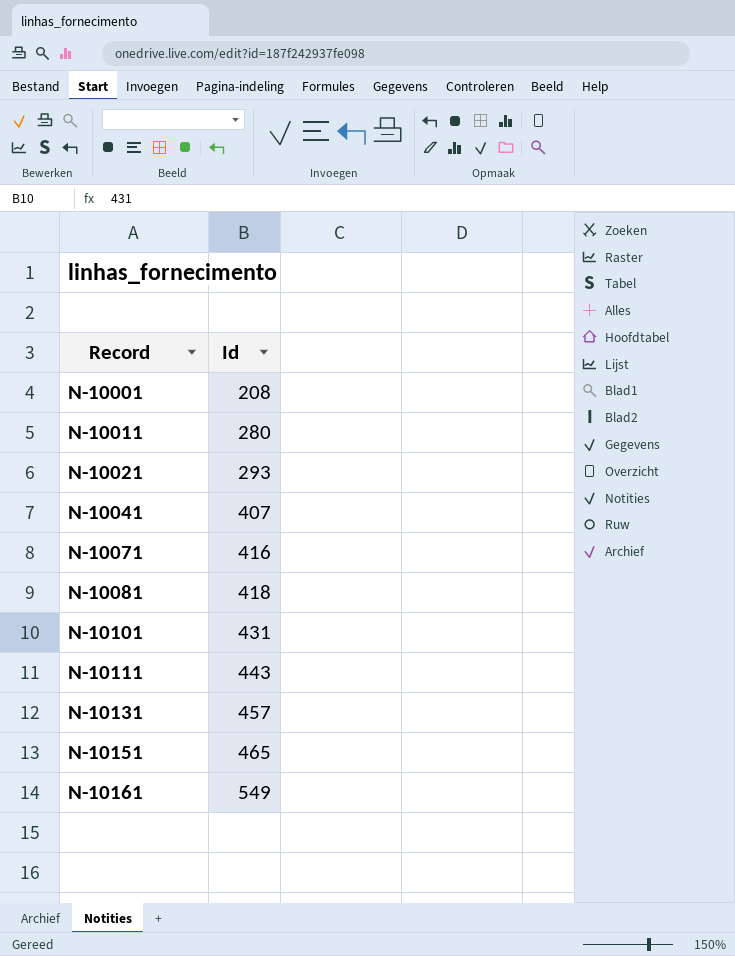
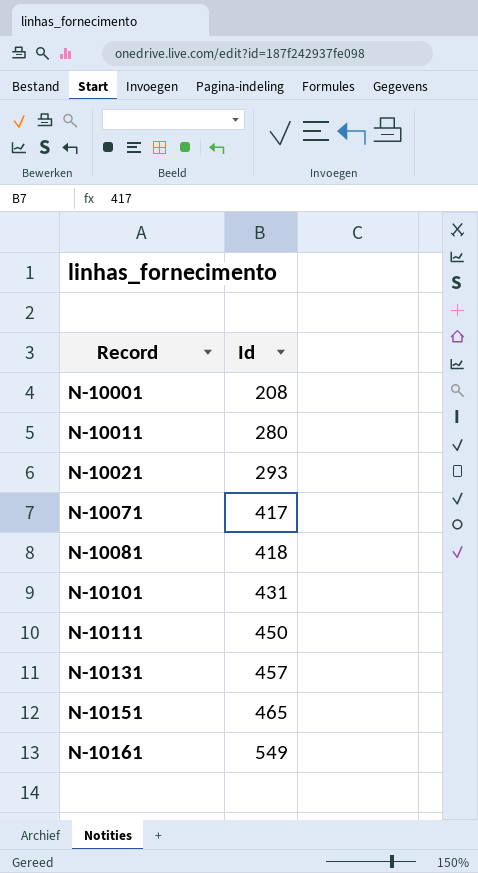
row N-10041: 407 -> none
N-10071 | Id: 416 -> 417
N-10111 | Id: 443 -> 450

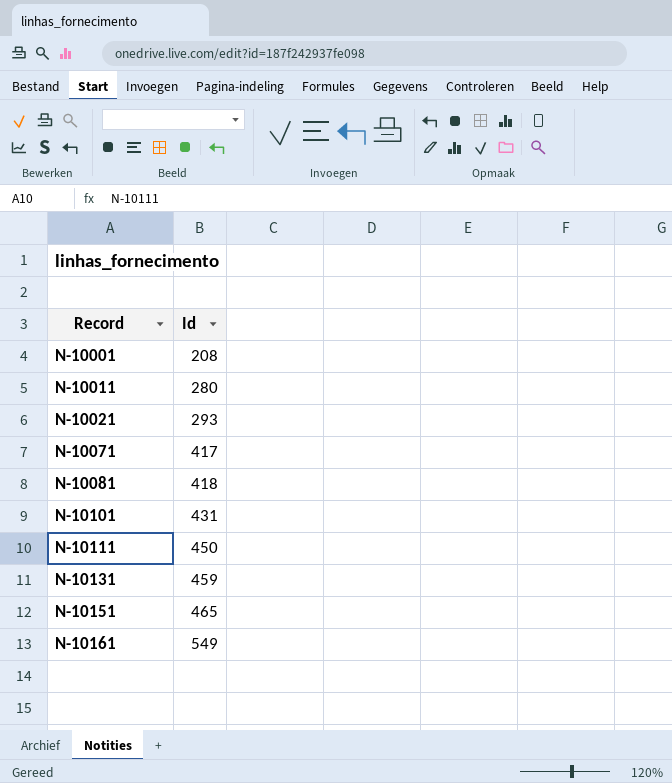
N-10131 | Id: 457 -> 459

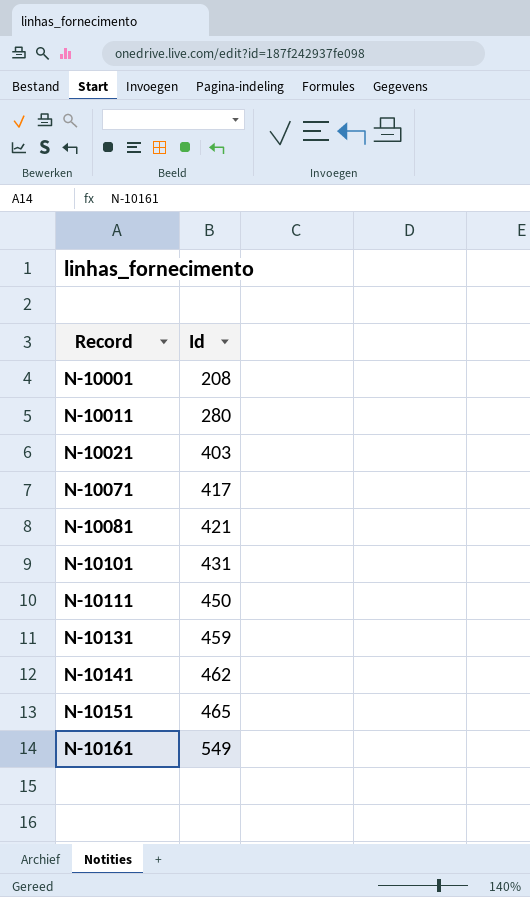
N-10021 | Id: 293 -> 403
N-10081 | Id: 418 -> 421
row N-10141: none -> 462

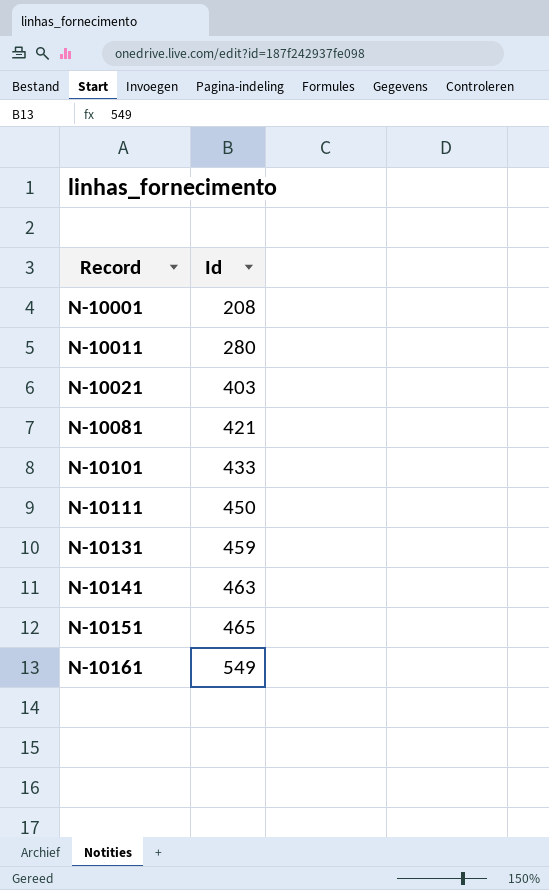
row N-10071: 417 -> none
N-10101 | Id: 431 -> 433
N-10141 | Id: 462 -> 463

